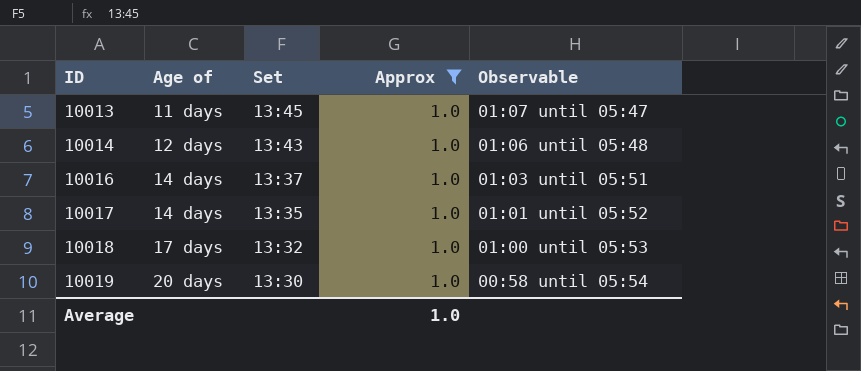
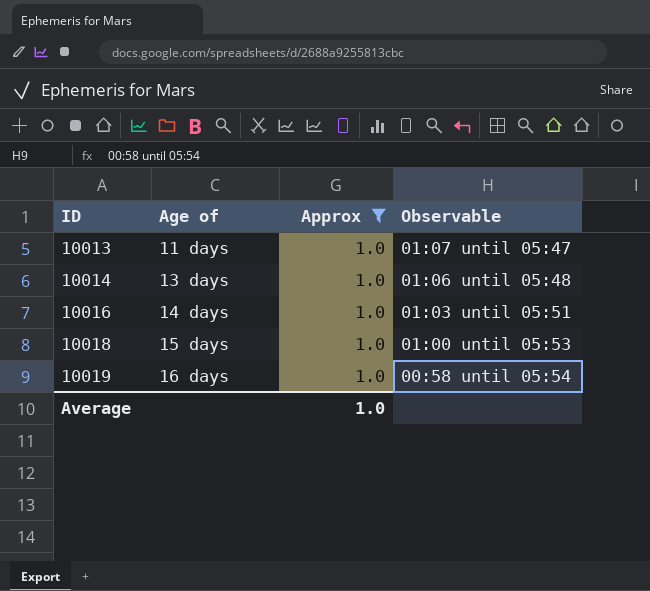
column Set | position: 3 -> none
row 10017: 14 days | 13:35 | 1.0 | 01:01 until 05:52 -> none
10014 | Age of: 12 days -> 13 days
10018 | Age of: 17 days -> 15 days
10019 | Age of: 20 days -> 16 days

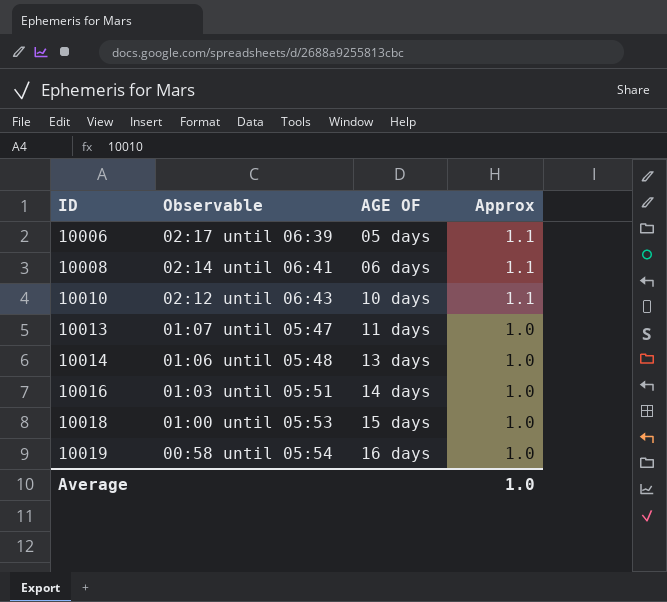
filter: Approx = 1.0 -> none
column Observable | position: 4 -> 2
column name: Age of -> AGE OF

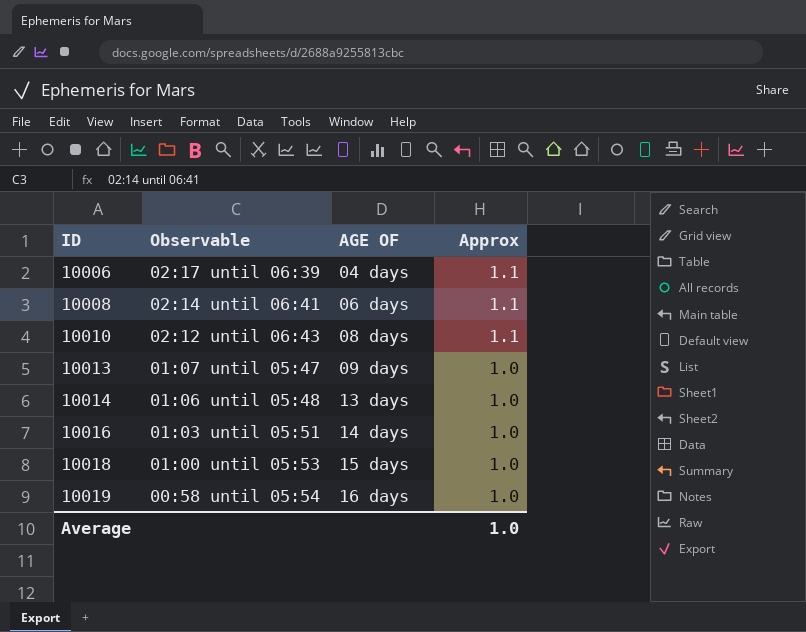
10006 | AGE OF: 05 days -> 04 days
10010 | AGE OF: 10 days -> 08 days
10013 | AGE OF: 11 days -> 09 days

